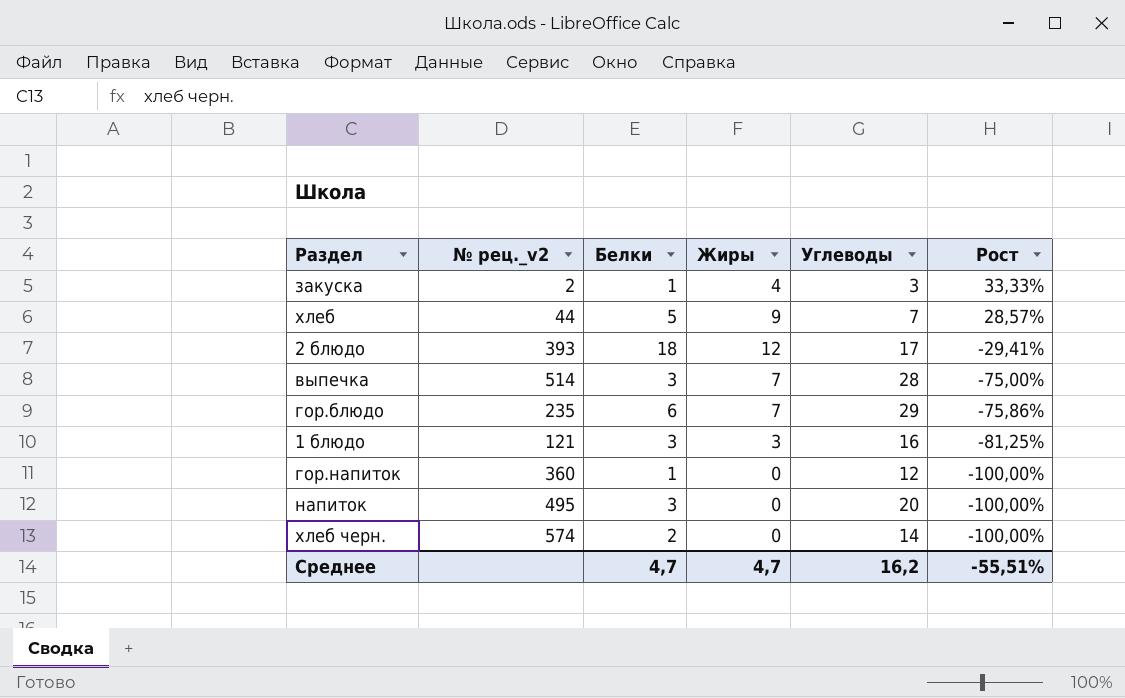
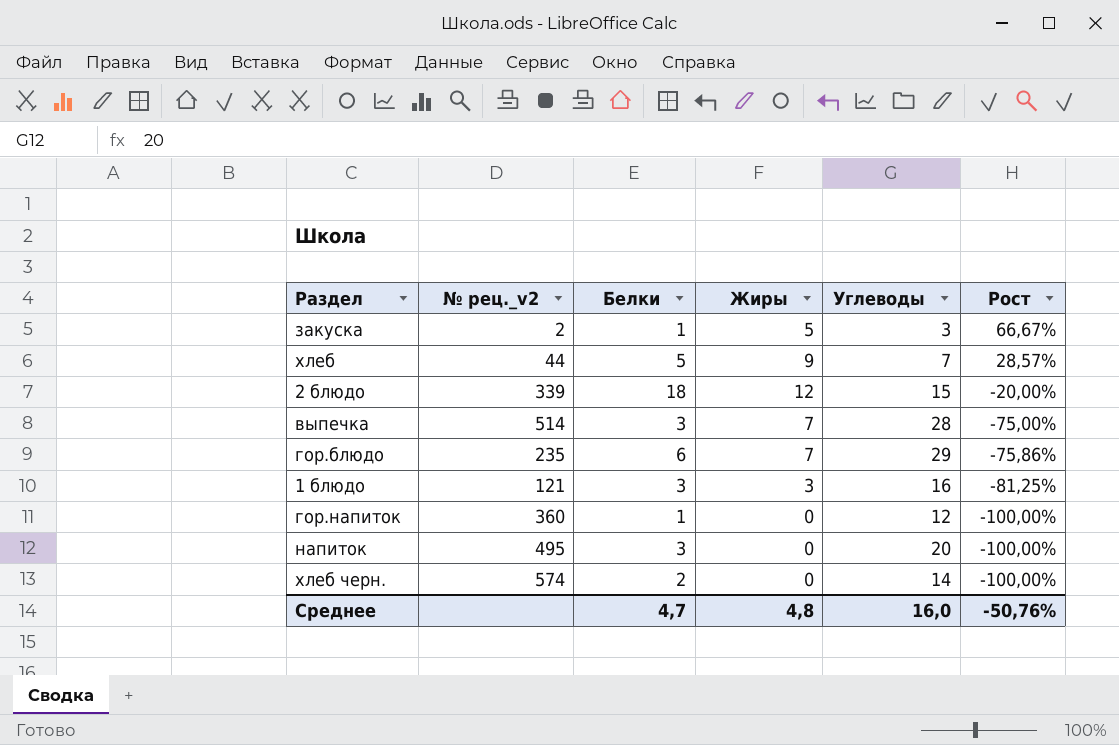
закуска | Жиры: 4 -> 5
закуска | Рост: 33,33% -> 66,67%
2 блюдо | № рец._v2: 393 -> 339
2 блюдо | Углеводы: 17 -> 15
2 блюдо | Рост: -29,41% -> -20,00%
Среднее | Жиры: 4,7 -> 4,8
Среднее | Углеводы: 16,2 -> 16,0
Среднее | Рост: -55,51% -> -50,76%

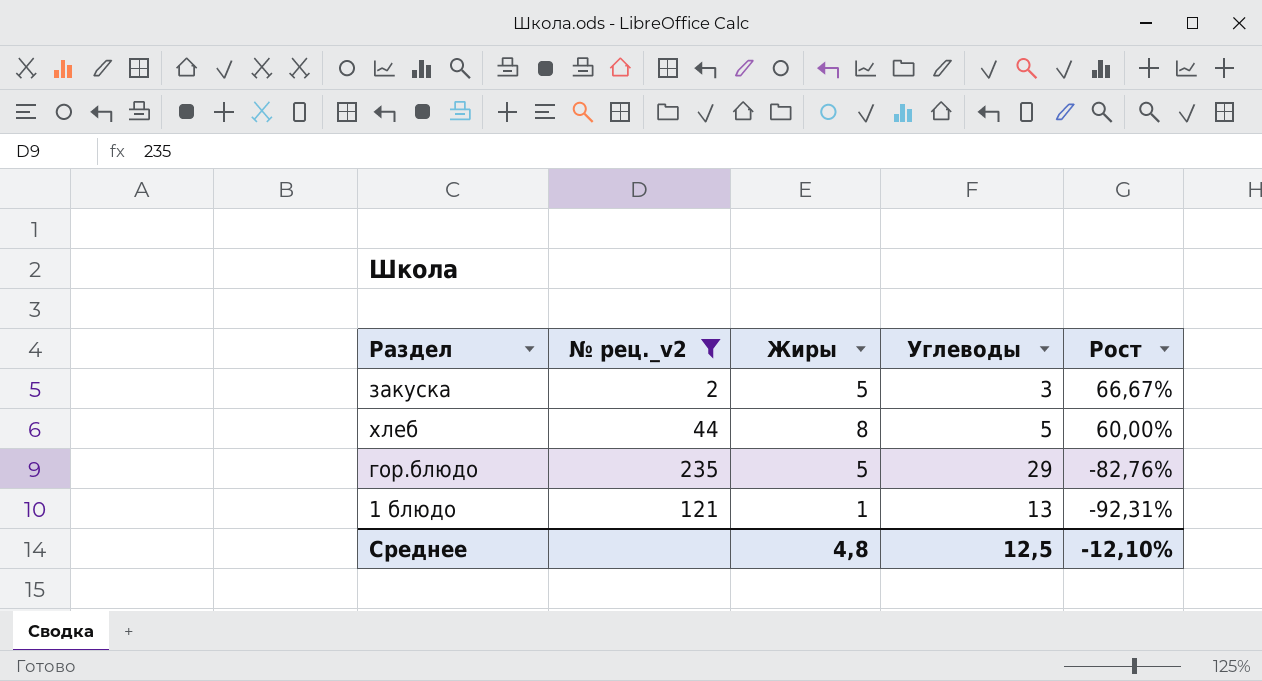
filter: none -> № рец._v2 <= 235
column Белки | position: 3 -> none
хлеб | Жиры: 9 -> 8
хлеб | Углеводы: 7 -> 5
хлеб | Рост: 28,57% -> 60,00%
гор.блюдо | Жиры: 7 -> 5
гор.блюдо | Рост: -75,86% -> -82,76%
1 блюдо | Жиры: 3 -> 1
1 блюдо | Углеводы: 16 -> 13
1 блюдо | Рост: -81,25% -> -92,31%
Среднее | Углеводы: 16,0 -> 12,5
Среднее | Рост: -50,76% -> -12,10%

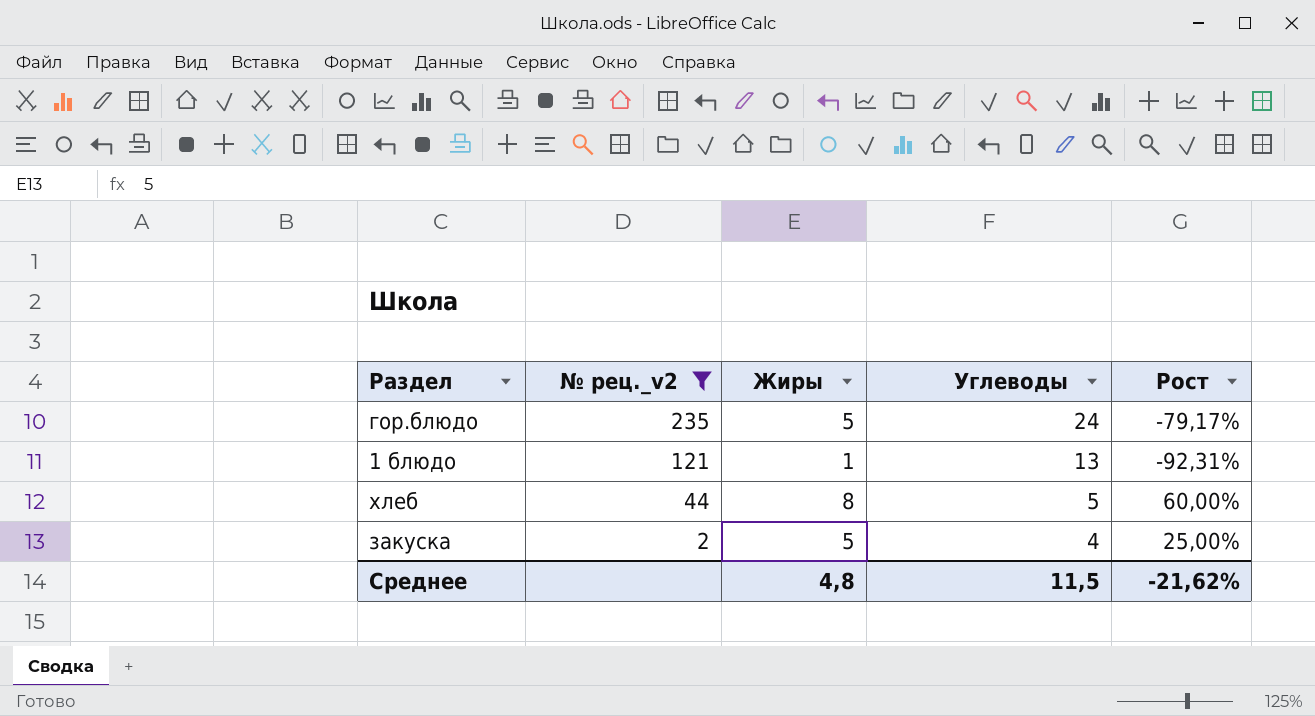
row order: Рост descending -> № рец._v2 descending
гор.блюдо | Углеводы: 29 -> 24
гор.блюдо | Рост: -82,76% -> -79,17%
закуска | Углеводы: 3 -> 4
закуска | Рост: 66,67% -> 25,00%
Среднее | Углеводы: 12,5 -> 11,5
Среднее | Рост: -12,10% -> -21,62%

